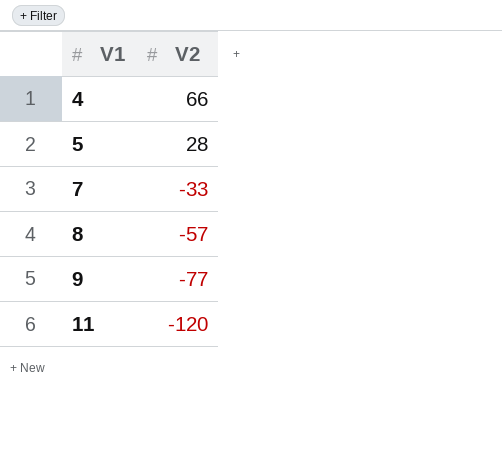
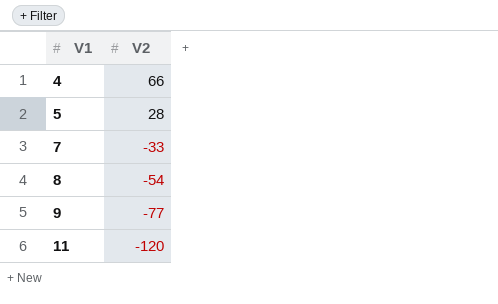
8 | V2: -57 -> -54

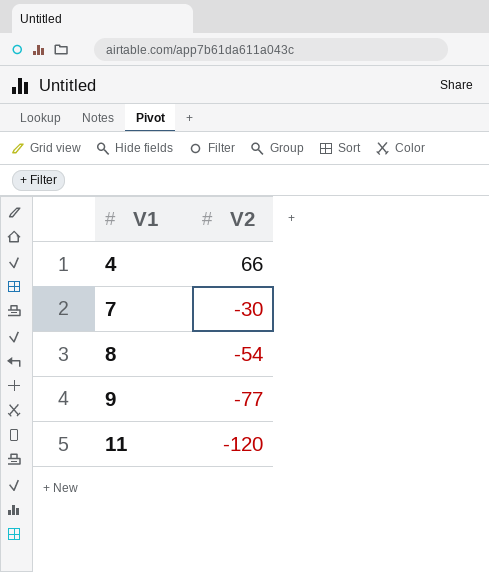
row 5: 28 -> none
7 | V2: -33 -> -30

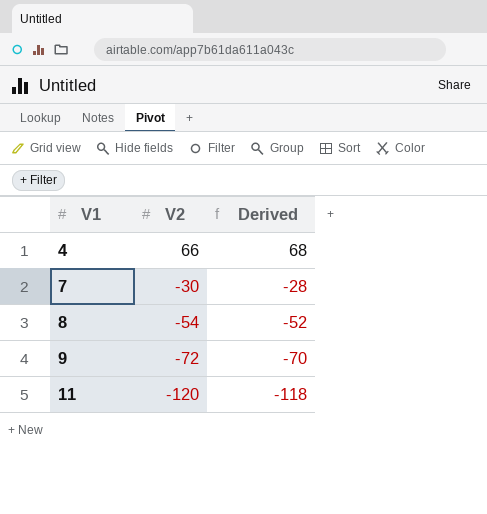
column Derived | formula: none -> [V2] + 2
9 | V2: -77 -> -72

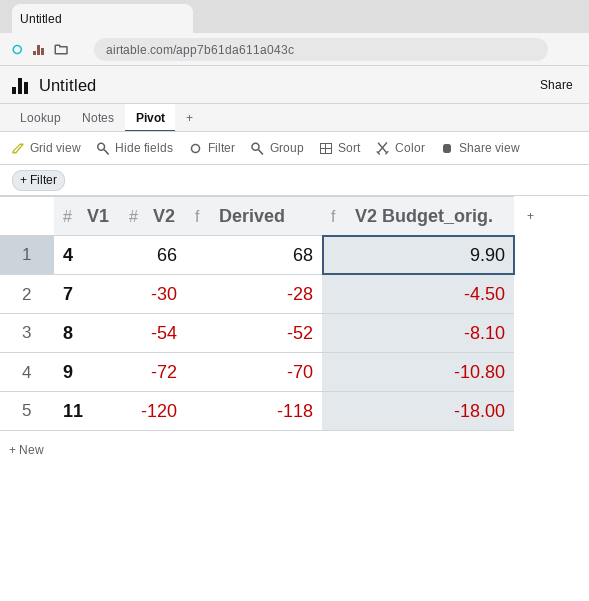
column V2 Budget_orig. | formula: none -> [V2] * 0.15

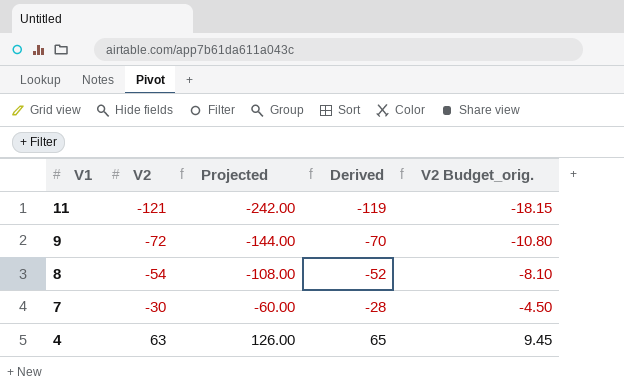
row order: V1 ascending -> V1 descending
column Projected | formula: none -> [V2] * 2
11 | V2: -120 -> -121
11 | Derived: -118 -> -119
11 | V2 Budget_orig.: -18.00 -> -18.15
4 | V2: 66 -> 63
4 | Derived: 68 -> 65
4 | V2 Budget_orig.: 9.90 -> 9.45

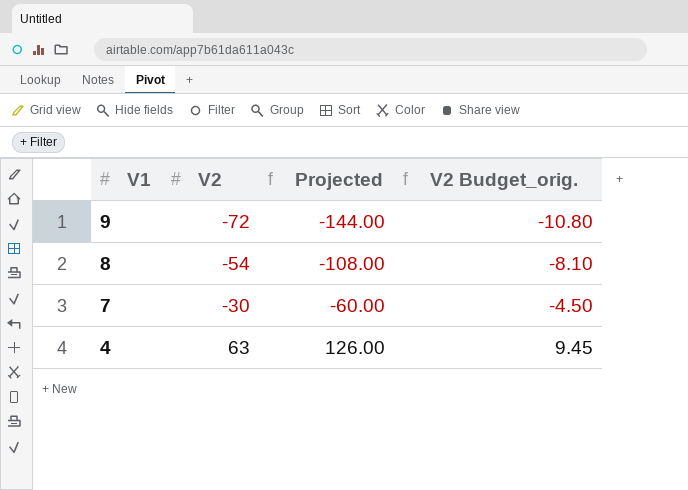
column Derived | formula: [V2] + 2 -> none
row 11: -121 | -242.00 | -119 | -18.15 -> none

